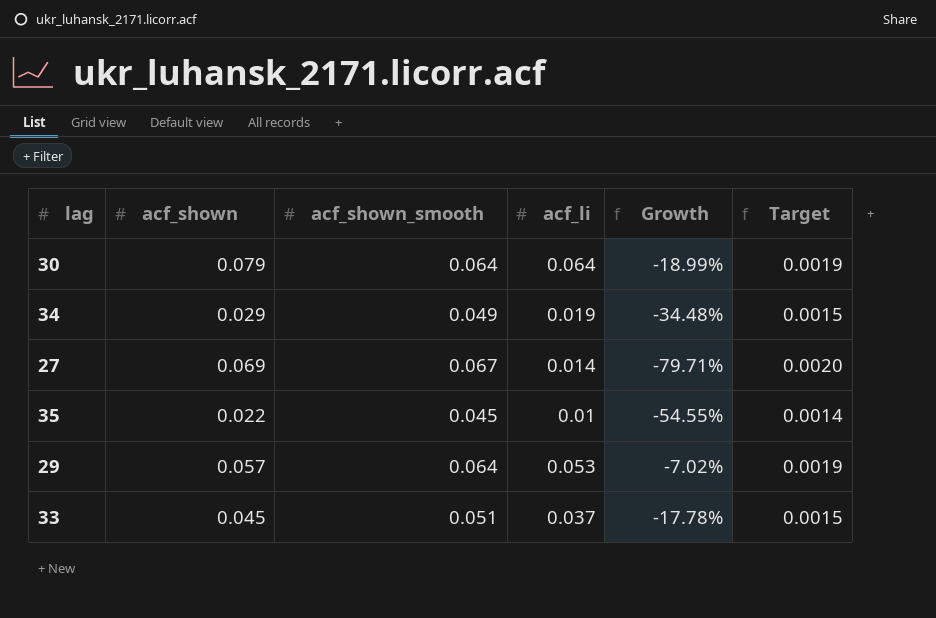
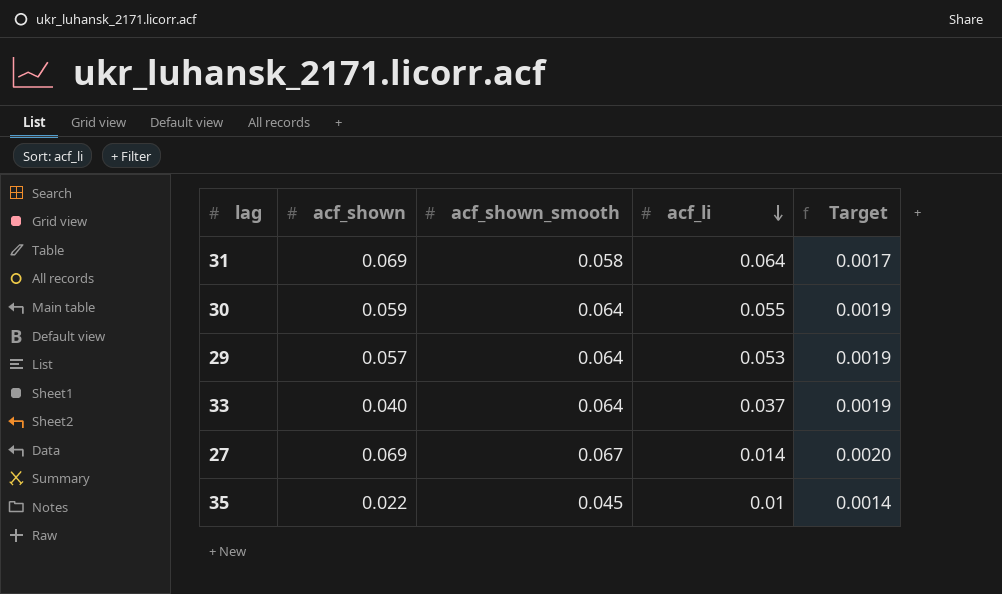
row order: none -> acf_li descending
column Growth | formula: ([acf_li] - [acf_shown]) / [acf_shown] -> none
row 34: 0.029 | 0.049 | 0.019 | -34.48% | 0.0015 -> none
row 31: none -> 0.069 | 0.058 | 0.064 | 0.0017
30 | acf_shown: 0.079 -> 0.059
30 | acf_li: 0.064 -> 0.055
33 | acf_shown: 0.045 -> 0.040
33 | acf_shown_smooth: 0.051 -> 0.064
33 | Target: 0.0015 -> 0.0019

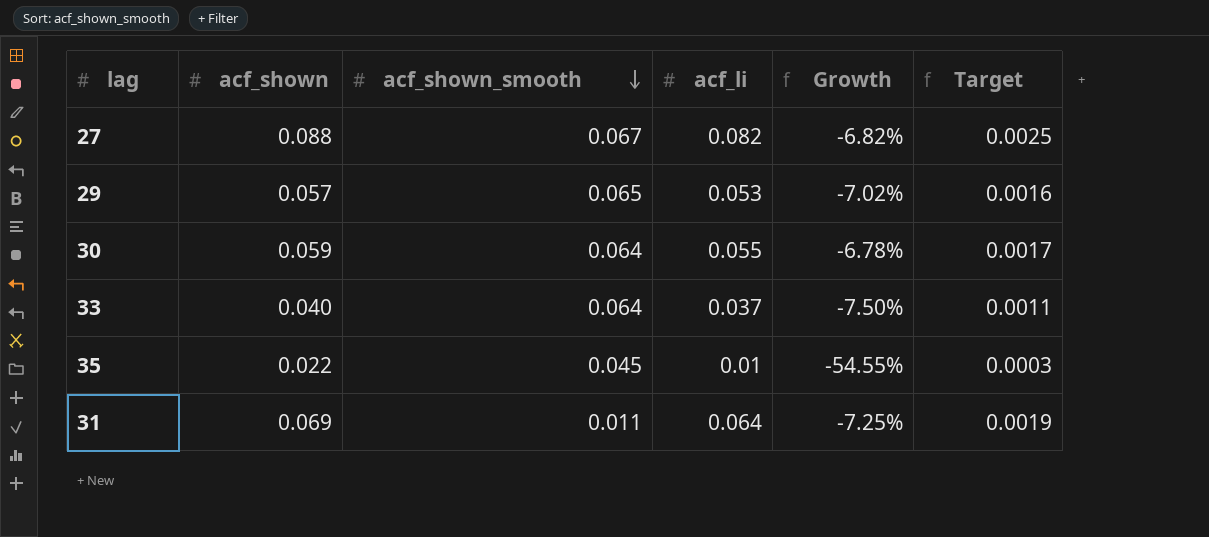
row order: acf_li descending -> acf_shown_smooth descending
column Growth | formula: none -> ([acf_li] - [acf_shown]) / [acf_shown]
column Target | formula: [acf_shown_smooth] * 0.03 -> [acf_li] * 0.03
27 | acf_shown: 0.069 -> 0.088
27 | acf_li: 0.014 -> 0.082
29 | acf_shown_smooth: 0.064 -> 0.065
31 | acf_shown_smooth: 0.058 -> 0.011

